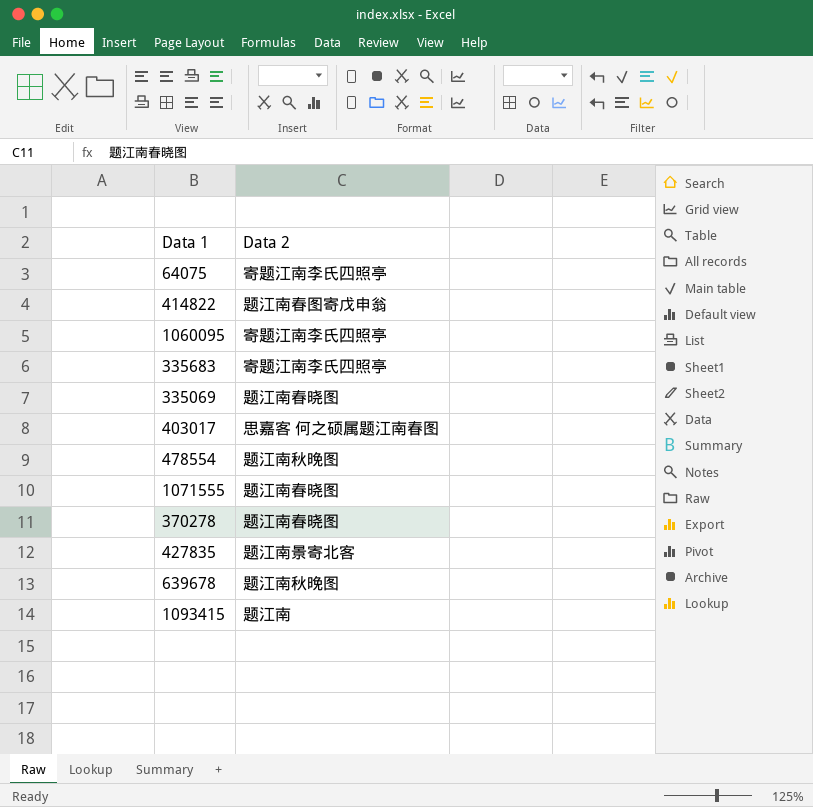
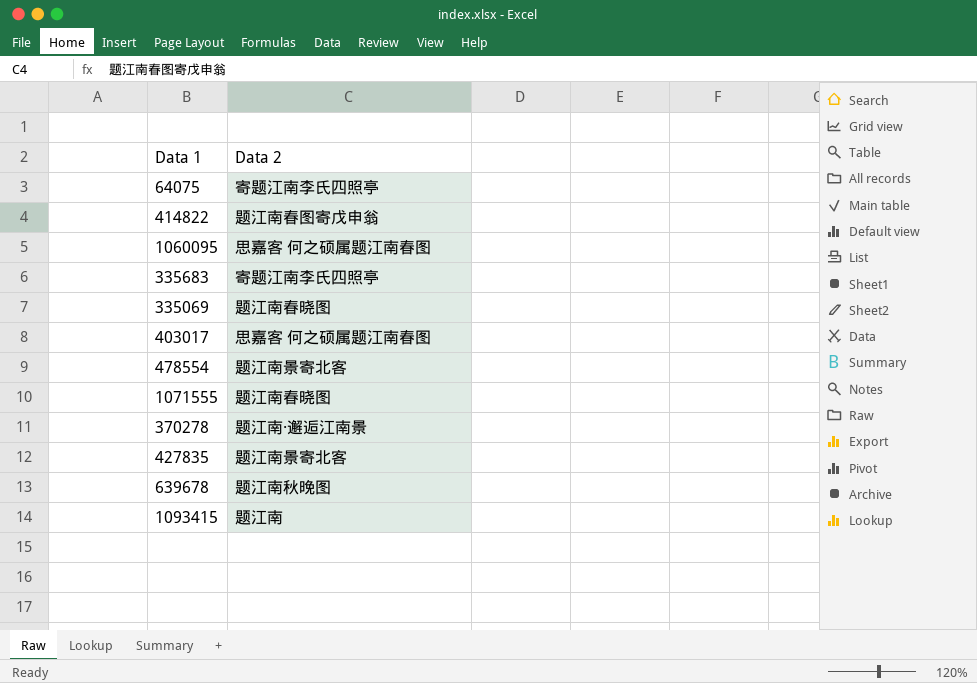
1060095 | Data 2: 寄题江南李氏四照亭 -> 思嘉客 何之硕属题江南春图
478554 | Data 2: 题江南秋晚图 -> 题江南景寄北客
370278 | Data 2: 题江南春晓图 -> 题江南·邂逅江南景

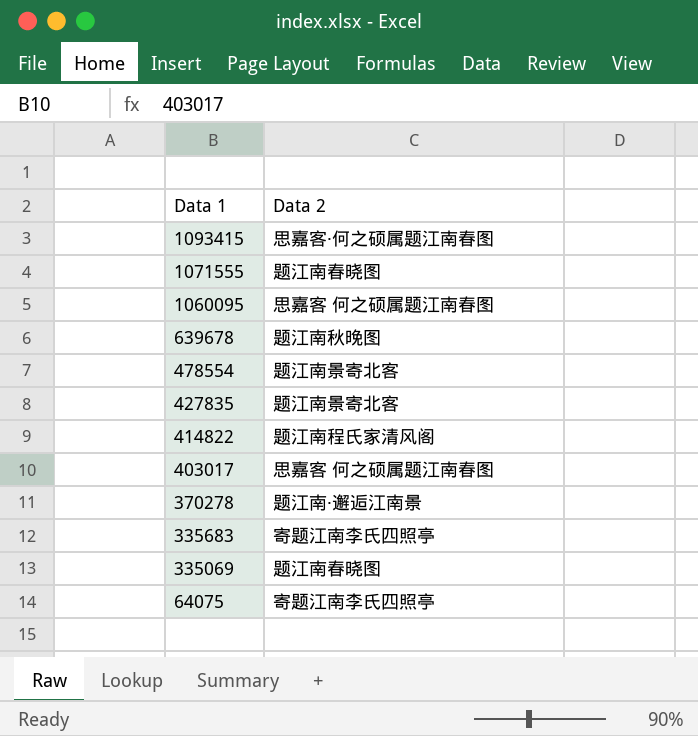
row order: none -> Data 1 descending
1093415 | Data 2: 题江南 -> 思嘉客·何之硕属题江南春图
414822 | Data 2: 题江南春图寄戊申翁 -> 题江南程氏家清风阁

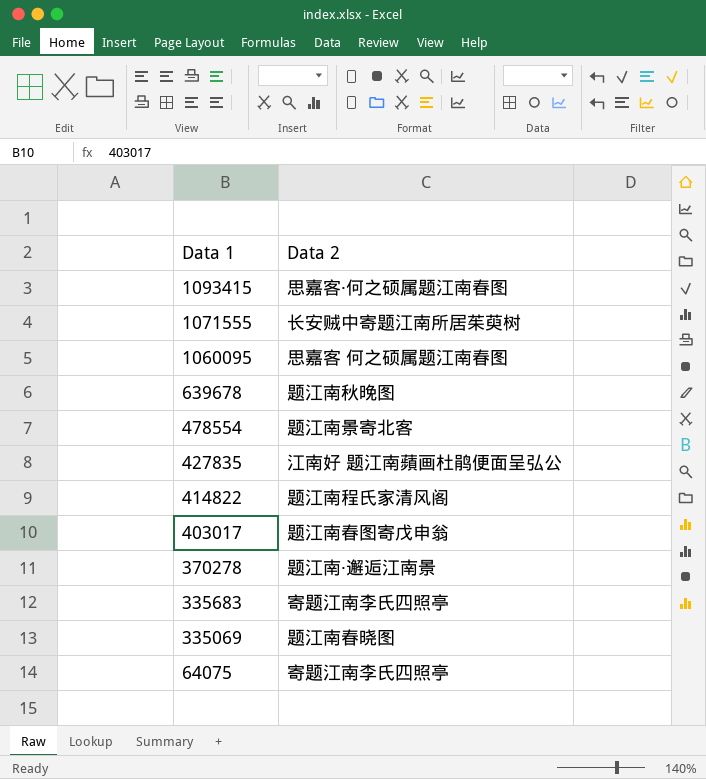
1071555 | Data 2: 题江南春晓图 -> 长安贼中寄题江南所居茱萸树
427835 | Data 2: 题江南景寄北客 -> 江南好 题江南蘋画杜鹃便面呈弘公
403017 | Data 2: 思嘉客 何之硕属题江南春图 -> 题江南春图寄戊申翁

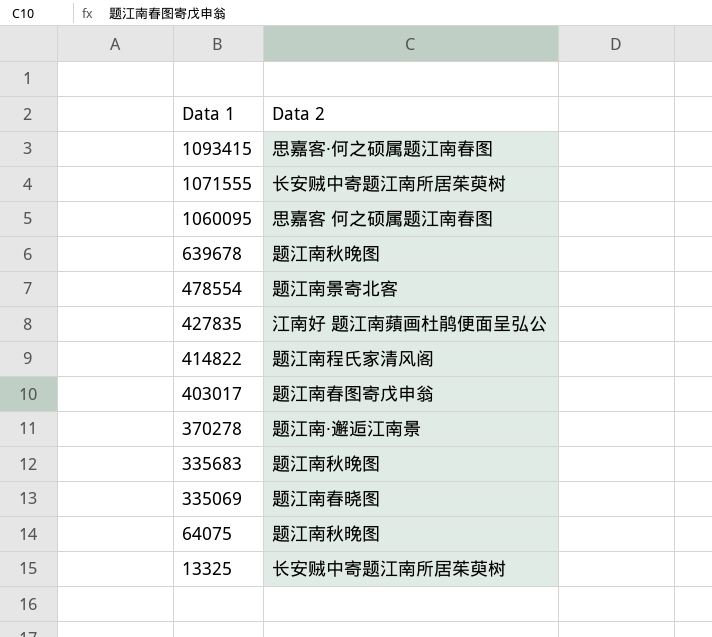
335683 | Data 2: 寄题江南李氏四照亭 -> 题江南秋晚图
64075 | Data 2: 寄题江南李氏四照亭 -> 题江南秋晚图
row 13325: none -> 长安贼中寄题江南所居茱萸树

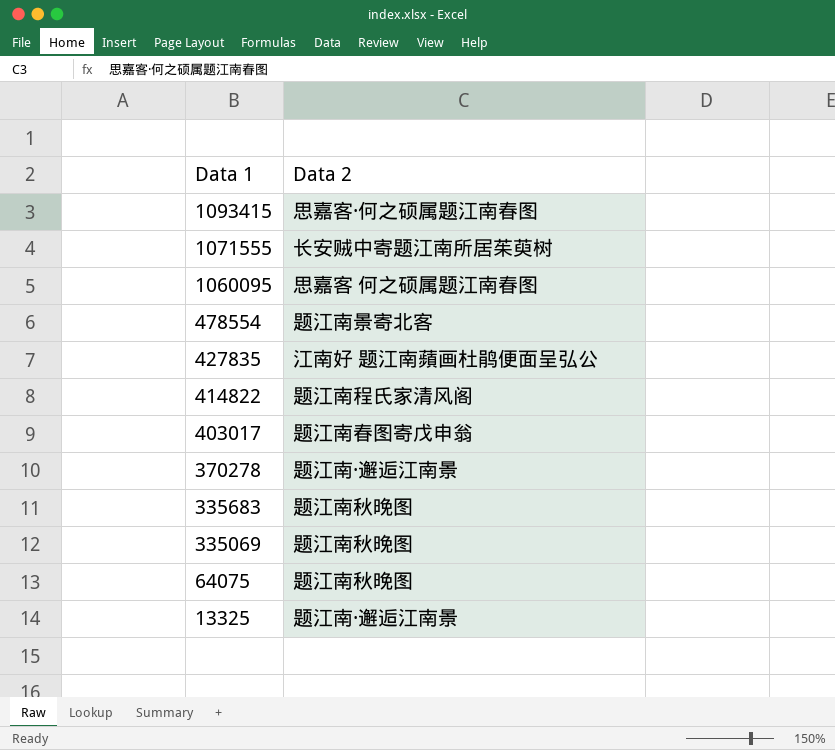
row 639678: 题江南秋晚图 -> none
335069 | Data 2: 题江南春晓图 -> 题江南秋晚图
13325 | Data 2: 长安贼中寄题江南所居茱萸树 -> 题江南·邂逅江南景

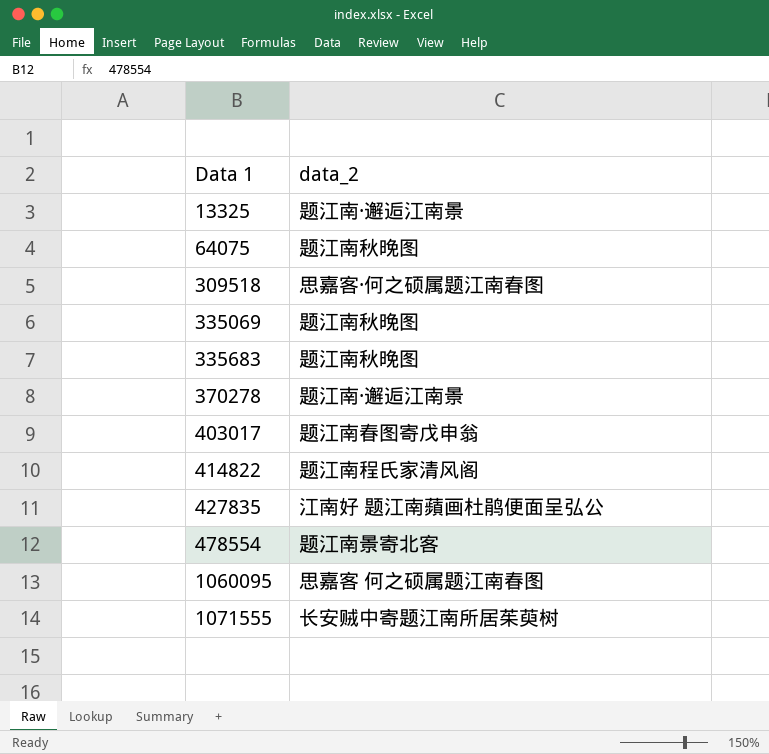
row order: Data 1 descending -> Data 1 ascending
column name: Data 2 -> data_2
row 1093415: 思嘉客·何之硕属题江南春图 -> none
row 309518: none -> 思嘉客·何之硕属题江南春图

